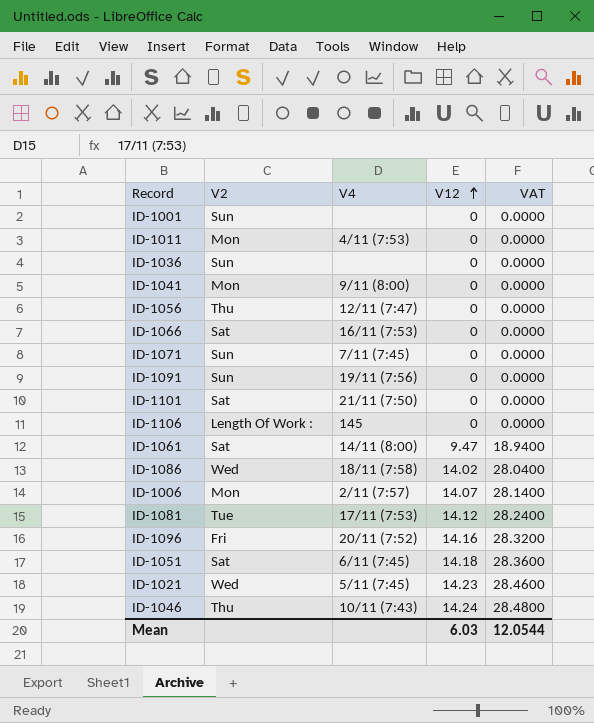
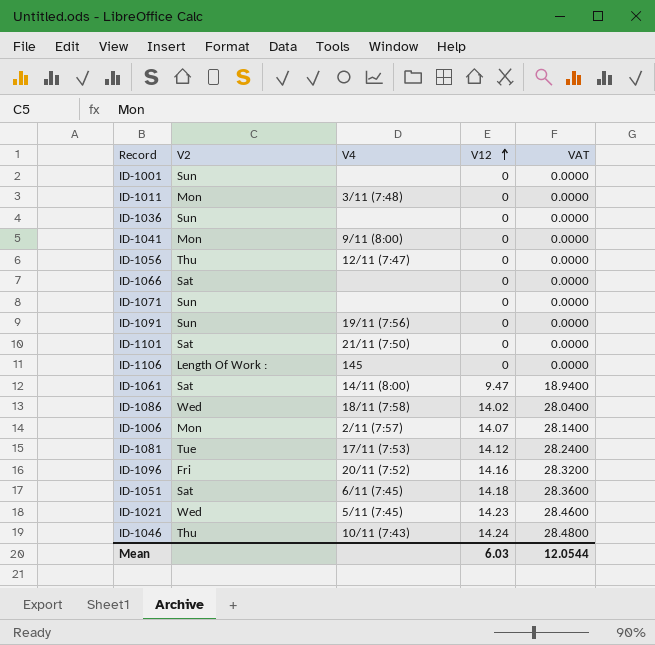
ID-1011 | V4: 4/11 (7:53) -> 3/11 (7:48)
ID-1066 | V4: 16/11 (7:53) -> none
ID-1071 | V4: 7/11 (7:45) -> none

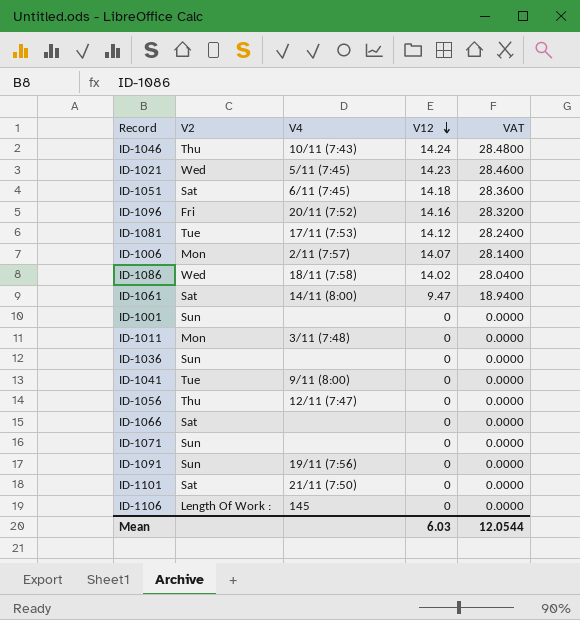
row order: V12 ascending -> V12 descending
ID-1041 | V2: Mon -> Tue

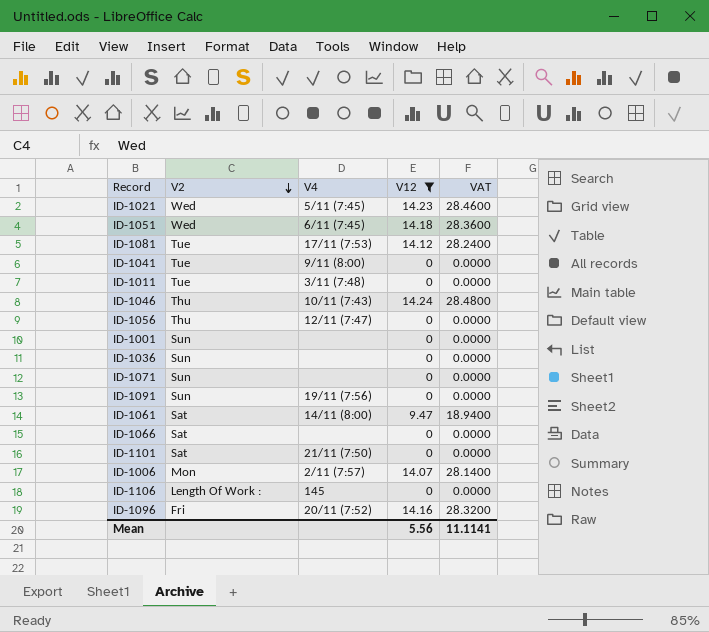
filter: none -> V12 != 14.02
row order: V12 descending -> V2 descending
ID-1051 | V2: Sat -> Wed
ID-1011 | V2: Mon -> Tue
Mean | V12: 6.03 -> 5.56
Mean | VAT: 12.0544 -> 11.1141

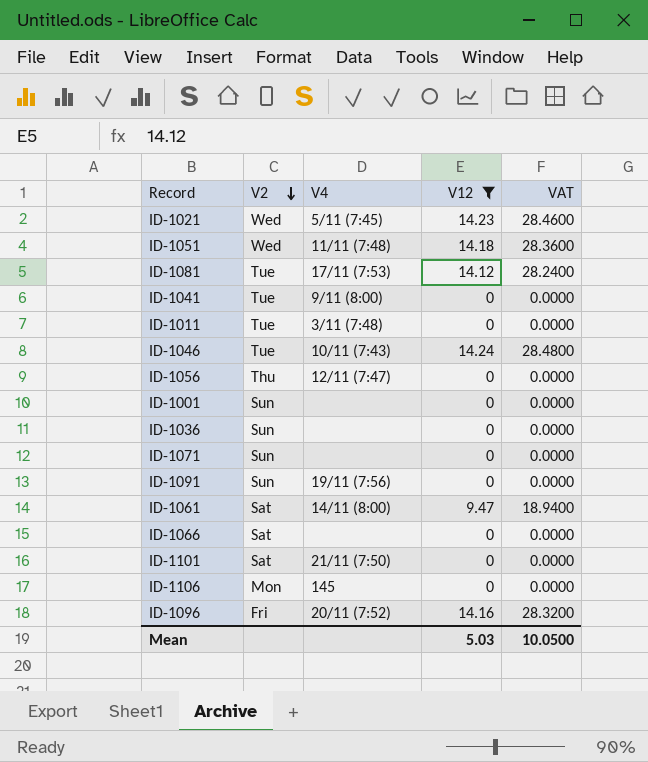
row ID-1006: Mon | 2/11 (7:57) | 14.07 | 28.1400 -> none
ID-1051 | V4: 6/11 (7:45) -> 11/11 (7:48)
ID-1046 | V2: Thu -> Tue
ID-1106 | V2: Length Of Work : -> Mon
Mean | V12: 5.56 -> 5.03
Mean | VAT: 11.1141 -> 10.0500

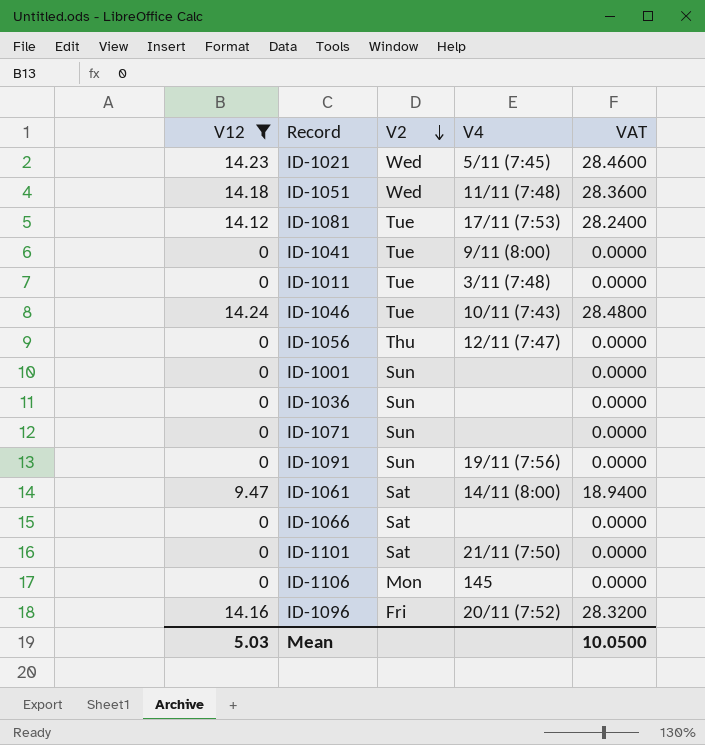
column V12 | position: 4 -> 1

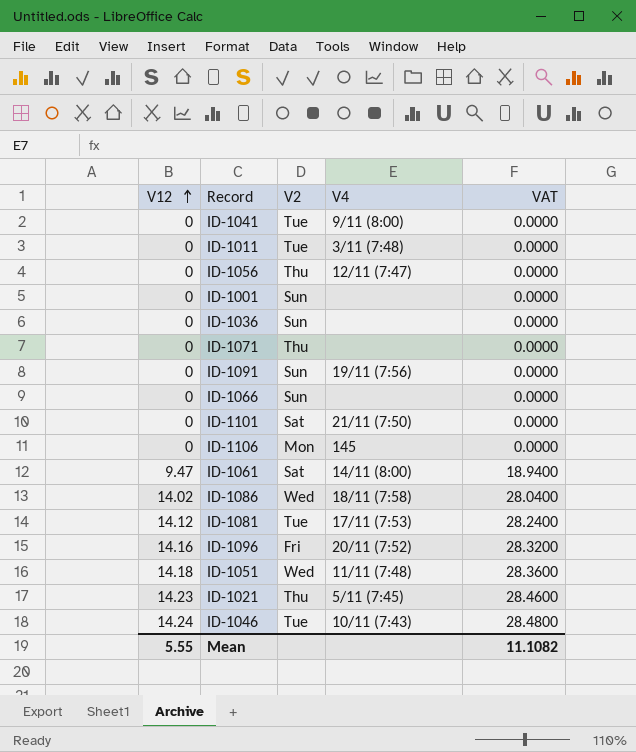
filter: V12 != 14.02 -> none
row order: V2 descending -> V12 ascending
ID-1071 | V2: Sun -> Thu
ID-1066 | V2: Sat -> Sun
ID-1021 | V2: Wed -> Thu
Mean | V12: 5.03 -> 5.55
Mean | VAT: 10.0500 -> 11.1082

